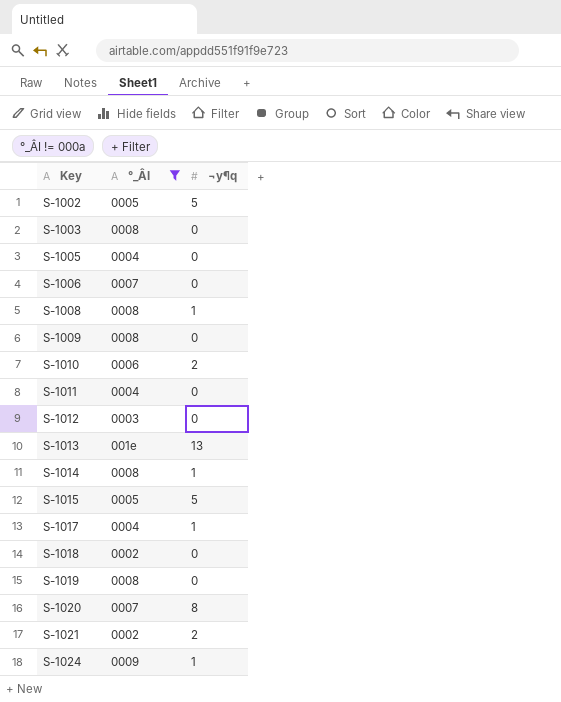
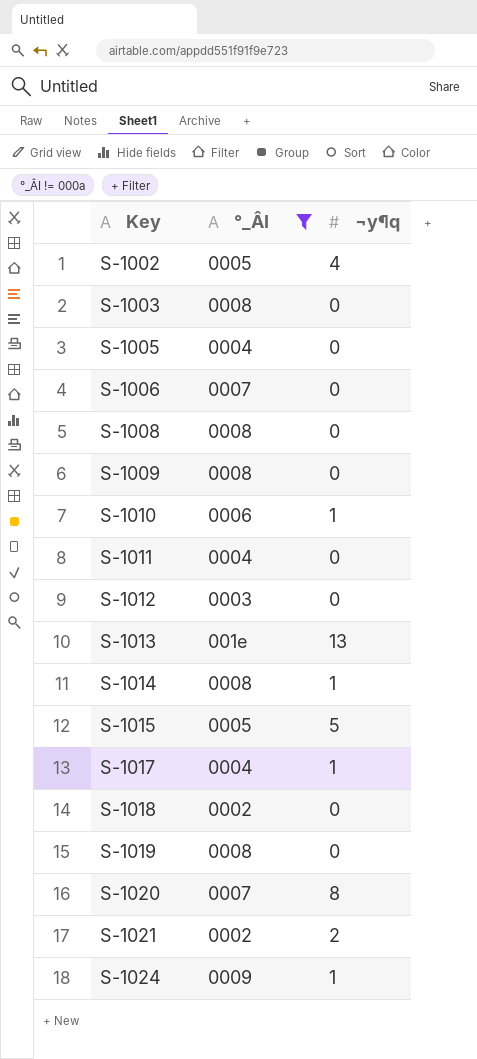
S-1002 | ¬y¶q: 5 -> 4
S-1008 | ¬y¶q: 1 -> 0
S-1010 | ¬y¶q: 2 -> 1

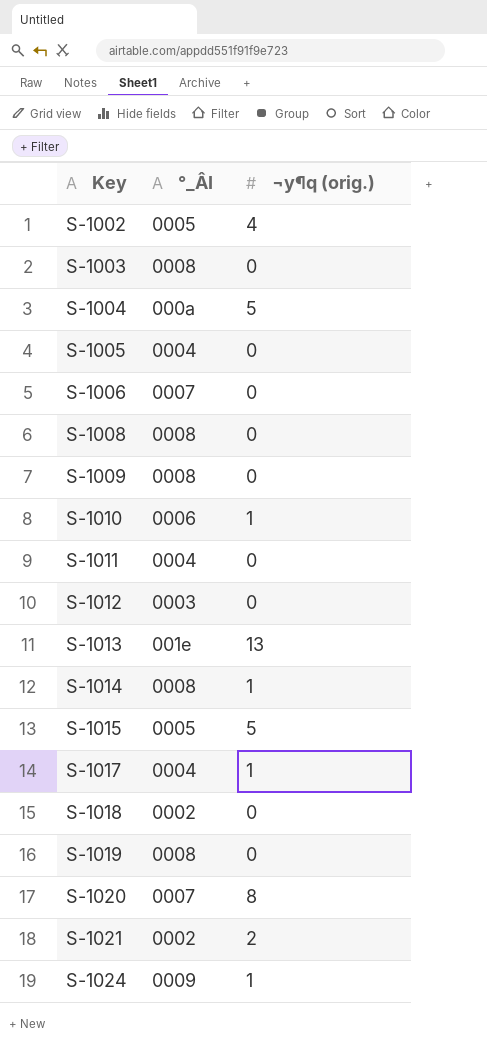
filter: °_ÂI != 000a -> none
column name: ¬y¶q -> ¬y¶q (orig.)

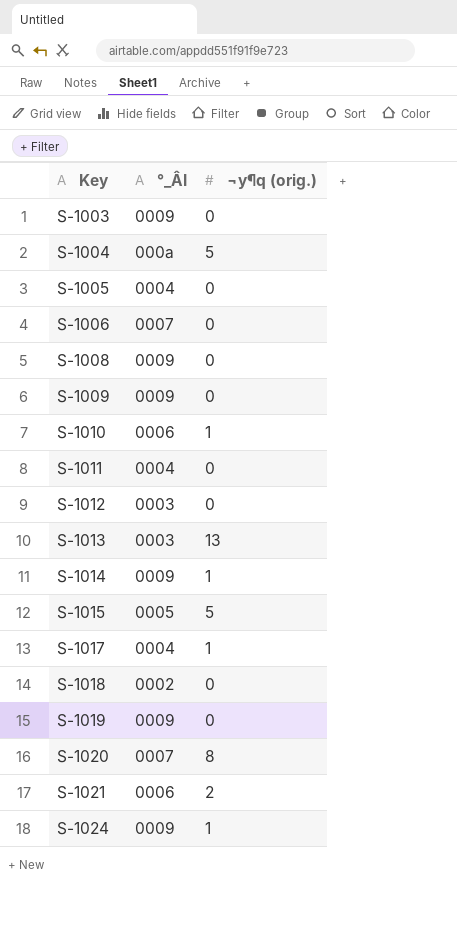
row S-1002: 0005 | 4 -> none
S-1003 | °_ÂI: 0008 -> 0009
S-1008 | °_ÂI: 0008 -> 0009
S-1009 | °_ÂI: 0008 -> 0009
S-1013 | °_ÂI: 001e -> 0003
S-1014 | °_ÂI: 0008 -> 0009
S-1019 | °_ÂI: 0008 -> 0009
S-1021 | °_ÂI: 0002 -> 0006

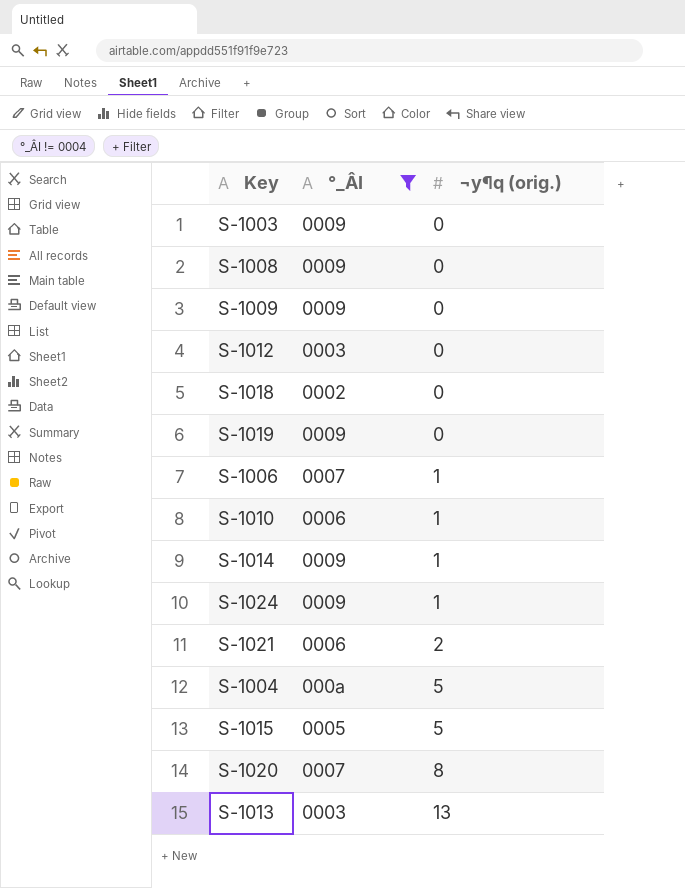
filter: none -> °_ÂI != 0004
row order: Key ascending -> ¬y¶q (orig.) ascending
S-1006 | ¬y¶q (orig.): 0 -> 1

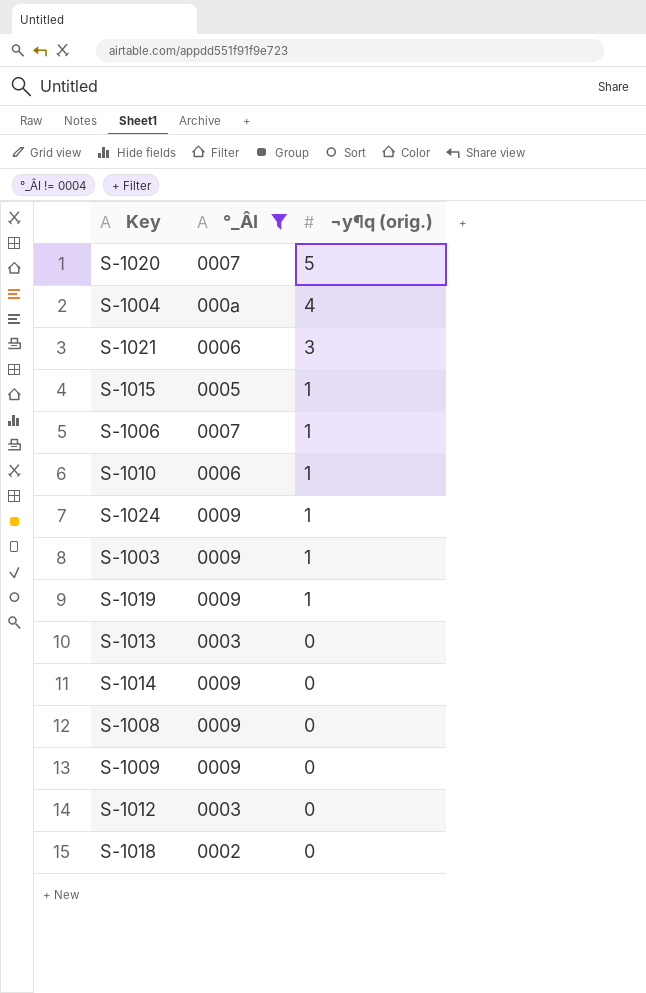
row order: ¬y¶q (orig.) ascending -> ¬y¶q (orig.) descending
S-1020 | ¬y¶q (orig.): 8 -> 5
S-1004 | ¬y¶q (orig.): 5 -> 4
S-1021 | ¬y¶q (orig.): 2 -> 3
S-1015 | ¬y¶q (orig.): 5 -> 1
S-1003 | ¬y¶q (orig.): 0 -> 1
S-1019 | ¬y¶q (orig.): 0 -> 1
S-1013 | ¬y¶q (orig.): 13 -> 0
S-1014 | ¬y¶q (orig.): 1 -> 0

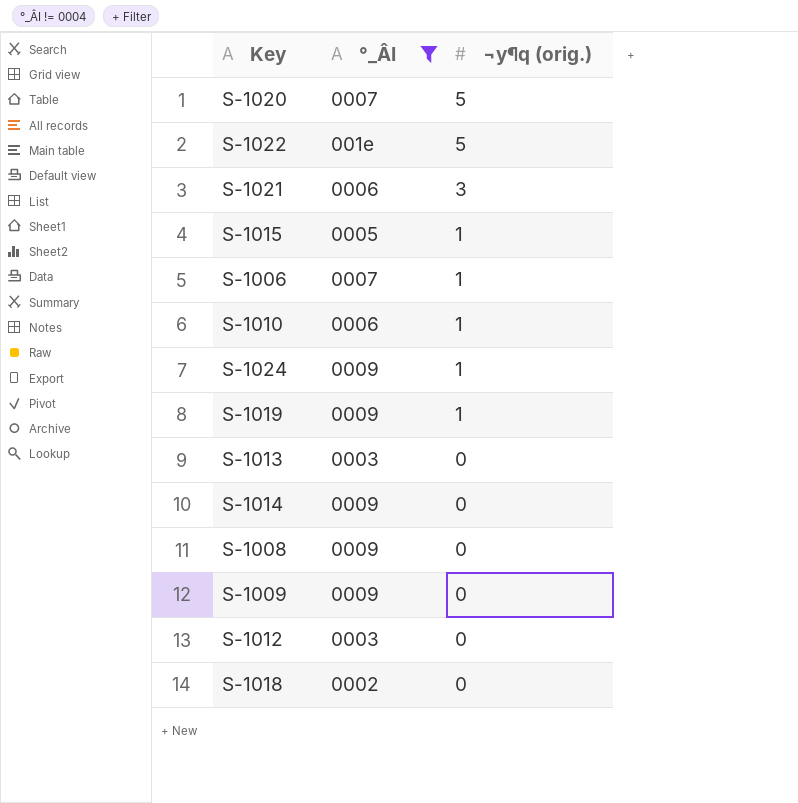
row S-1004: 000a | 4 -> none
row S-1003: 0009 | 1 -> none
row S-1022: none -> 001e | 5

